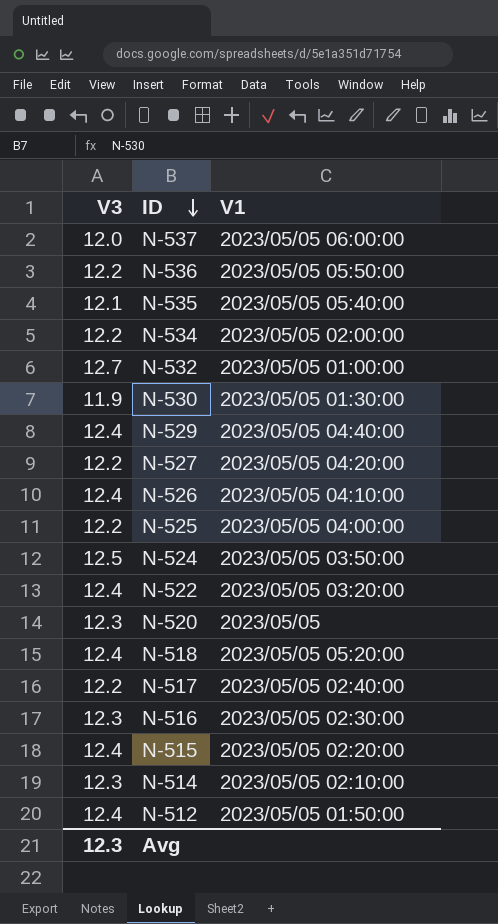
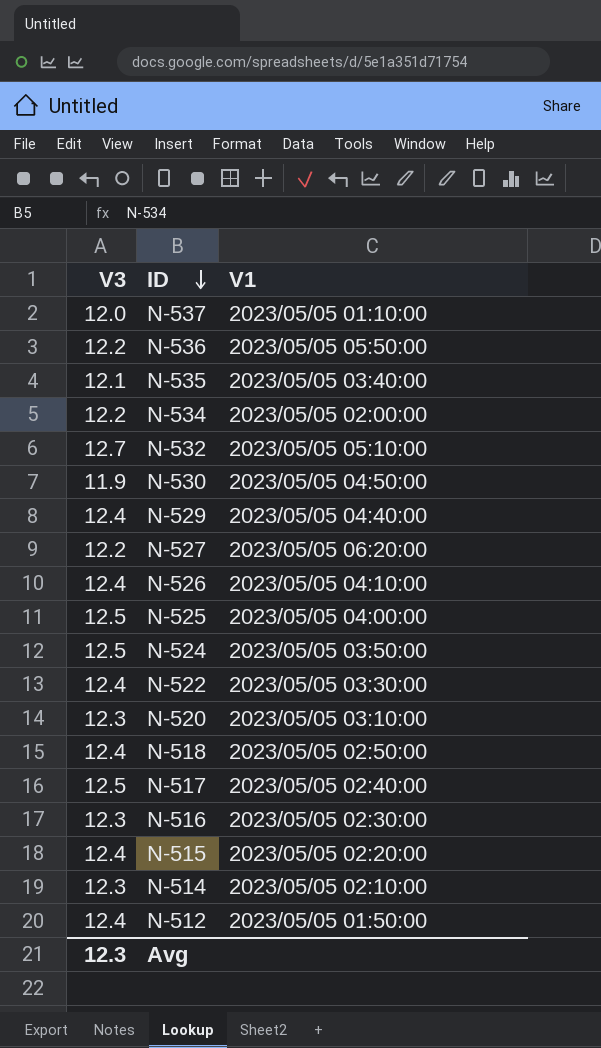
N-537 | V1: 2023/05/05 06:00:00 -> 2023/05/05 01:10:00
N-535 | V1: 2023/05/05 05:40:00 -> 2023/05/05 03:40:00
N-532 | V1: 2023/05/05 01:00:00 -> 2023/05/05 05:10:00
N-530 | V1: 2023/05/05 01:30:00 -> 2023/05/05 04:50:00
N-527 | V1: 2023/05/05 04:20:00 -> 2023/05/05 06:20:00
N-525 | V3: 12.2 -> 12.5
N-522 | V1: 2023/05/05 03:20:00 -> 2023/05/05 03:30:00
N-520 | V1: 2023/05/05 -> 2023/05/05 03:10:00
N-518 | V1: 2023/05/05 05:20:00 -> 2023/05/05 02:50:00
N-517 | V3: 12.2 -> 12.5

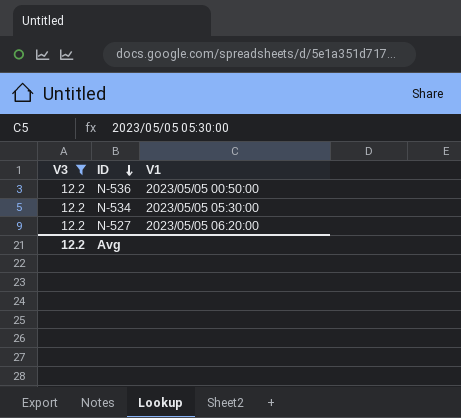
filter: none -> V3 = 12.2
N-536 | V1: 2023/05/05 05:50:00 -> 2023/05/05 00:50:00
N-534 | V1: 2023/05/05 02:00:00 -> 2023/05/05 05:30:00
Avg | V3: 12.3 -> 12.2

